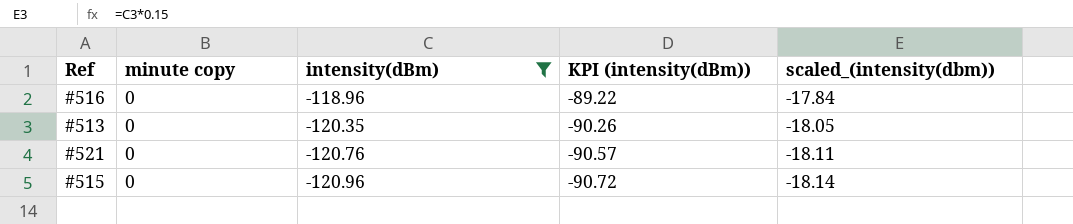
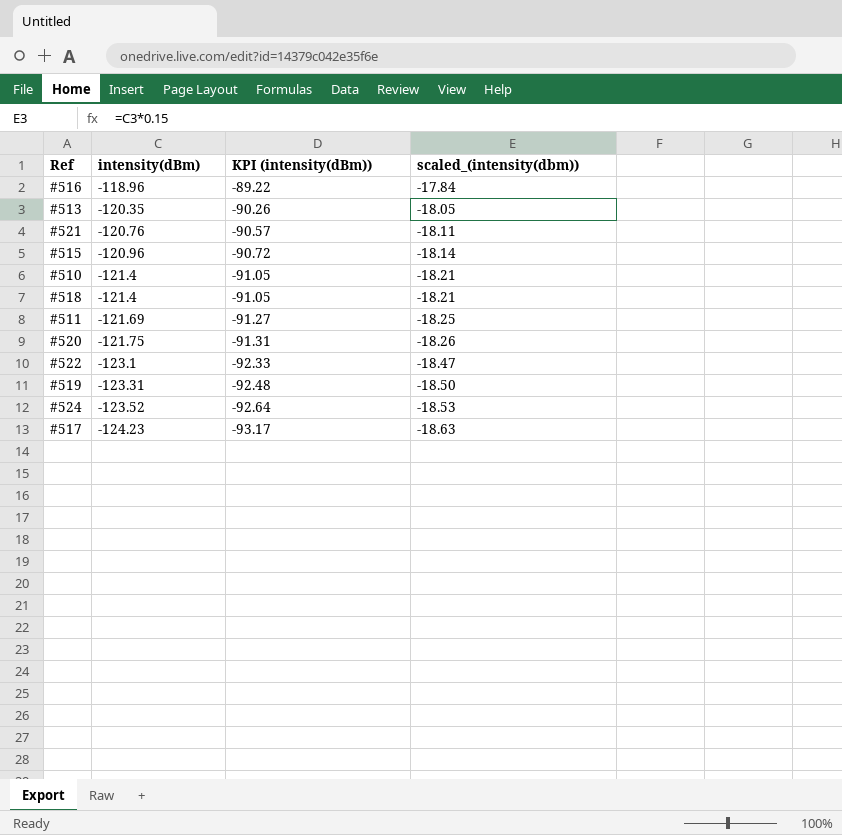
filter: intensity(dBm) >= -120.96 -> none
column minute copy | position: 2 -> none

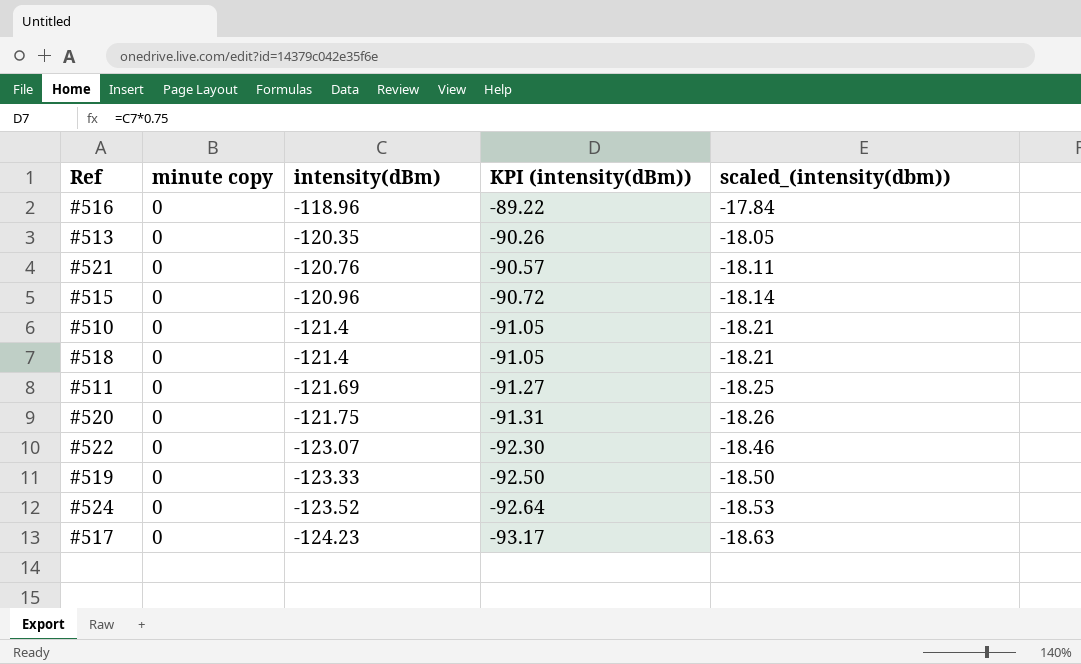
column minute copy | position: none -> 2
#522 | intensity(dBm): -123.1 -> -123.07
#522 | KPI (intensity(dBm)): -92.33 -> -92.30
#522 | scaled_(intensity(dbm)): -18.47 -> -18.46
#519 | intensity(dBm): -123.31 -> -123.33
#519 | KPI (intensity(dBm)): -92.48 -> -92.50

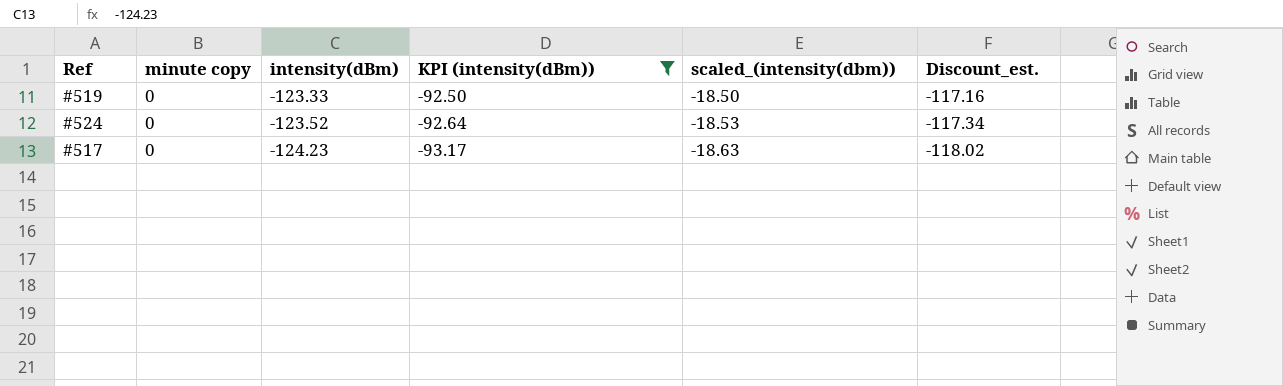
filter: none -> KPI (intensity(dBm)) <= -92.50
column Discount_est. | formula: none -> [intensity(dBm)] * 0.95

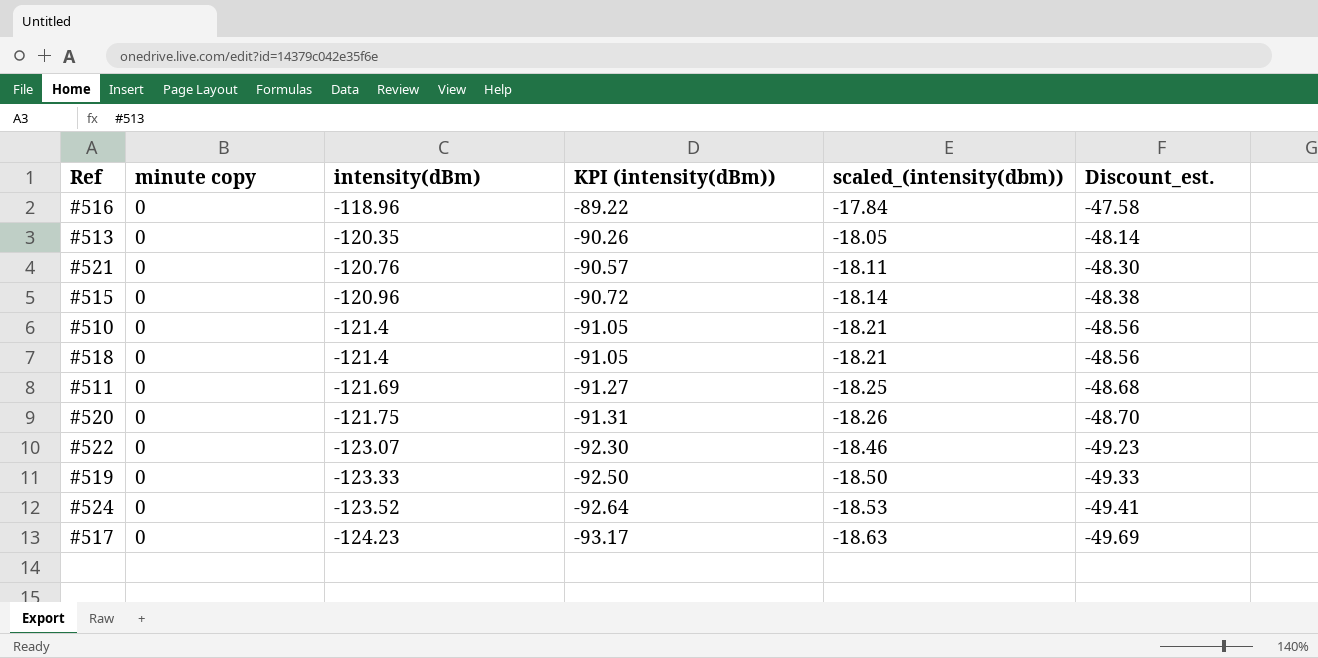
filter: KPI (intensity(dBm)) <= -92.50 -> none
column Discount_est. | formula: [intensity(dBm)] * 0.95 -> [intensity(dBm)] * 0.4

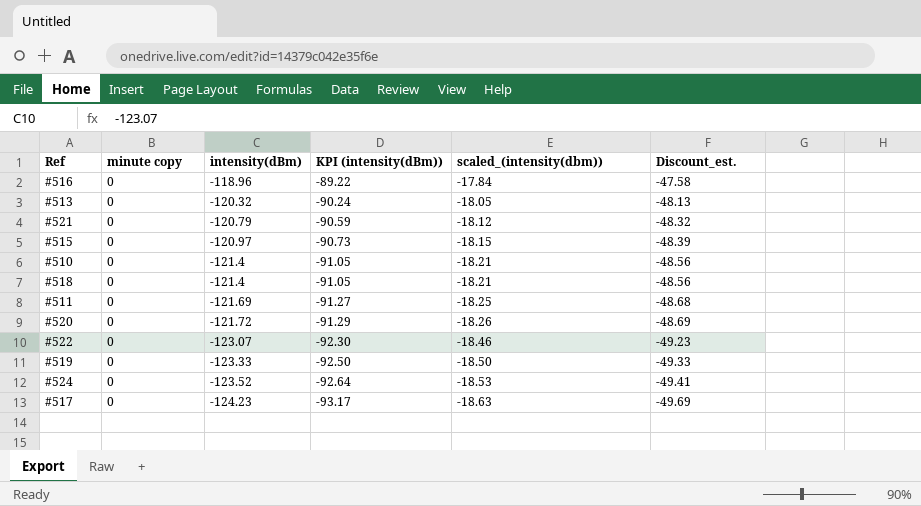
#513 | intensity(dBm): -120.35 -> -120.32
#513 | KPI (intensity(dBm)): -90.26 -> -90.24
#513 | Discount_est.: -48.14 -> -48.13
#521 | intensity(dBm): -120.76 -> -120.79
#521 | KPI (intensity(dBm)): -90.57 -> -90.59
#521 | scaled_(intensity(dbm)): -18.11 -> -18.12
#521 | Discount_est.: -48.30 -> -48.32
#515 | intensity(dBm): -120.96 -> -120.97
#515 | KPI (intensity(dBm)): -90.72 -> -90.73
#515 | scaled_(intensity(dbm)): -18.14 -> -18.15
#515 | Discount_est.: -48.38 -> -48.39
#520 | intensity(dBm): -121.75 -> -121.72
#520 | KPI (intensity(dBm)): -91.31 -> -91.29
#520 | Discount_est.: -48.70 -> -48.69

